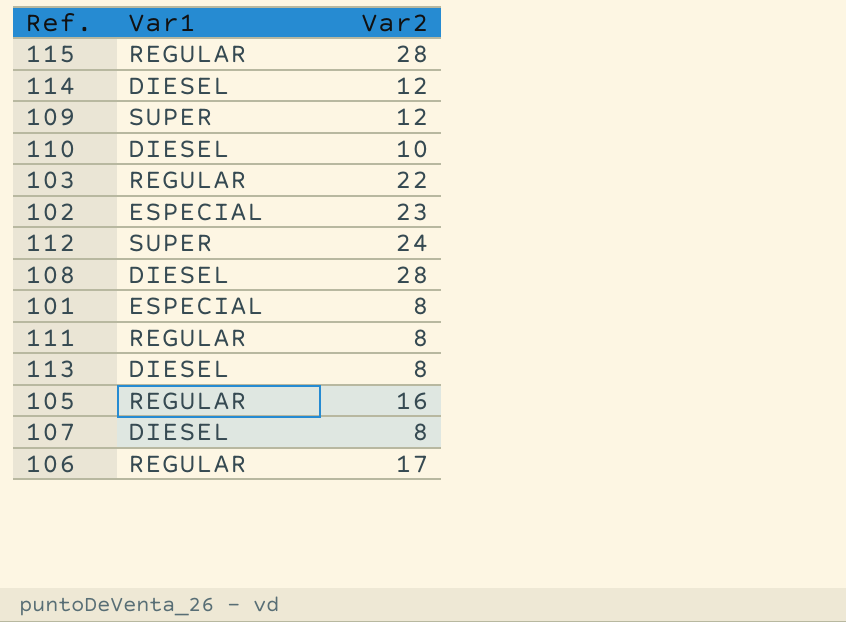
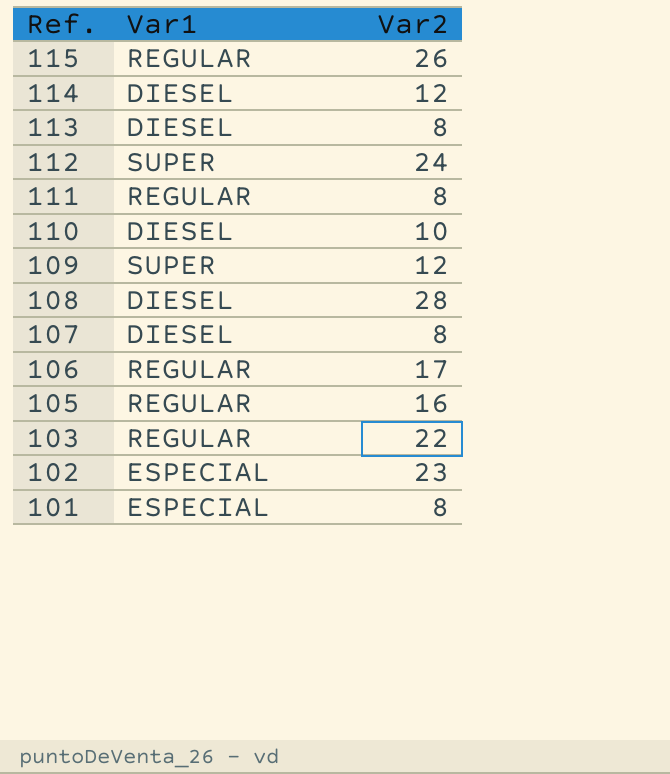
row order: none -> Ref. descending
115 | Var2: 28 -> 26

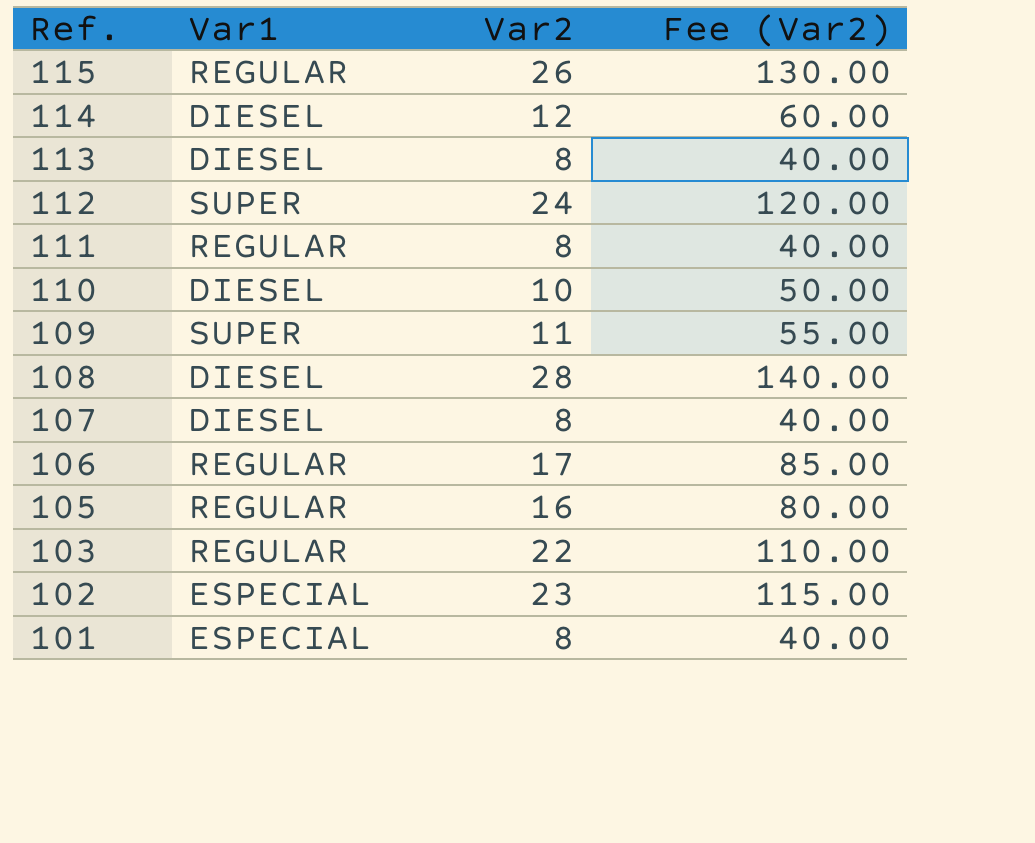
column Fee (Var2) | formula: none -> [Var2] * 5
109 | Var2: 12 -> 11

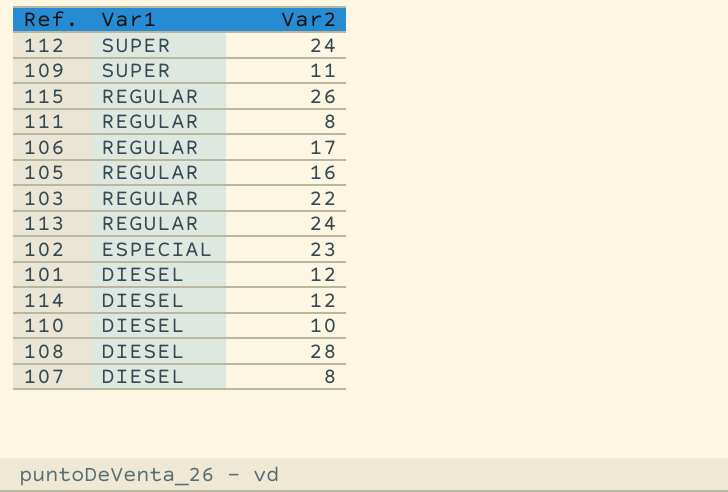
row order: Ref. descending -> Var1 descending
column Fee (Var2) | formula: [Var2] * 5 -> none
113 | Var1: DIESEL -> REGULAR
113 | Var2: 8 -> 24
101 | Var1: ESPECIAL -> DIESEL
101 | Var2: 8 -> 12

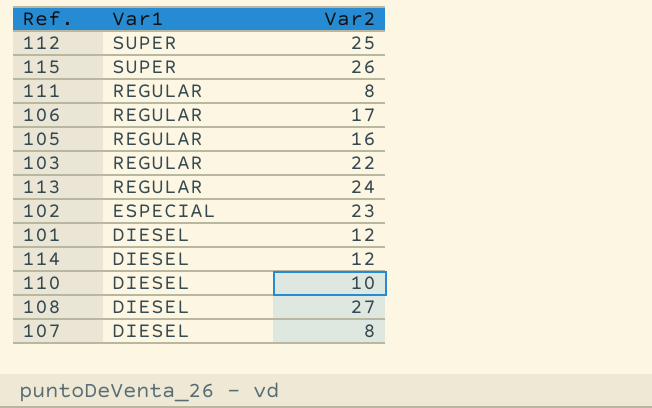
row 109: SUPER | 11 -> none
112 | Var2: 24 -> 25
115 | Var1: REGULAR -> SUPER
108 | Var2: 28 -> 27

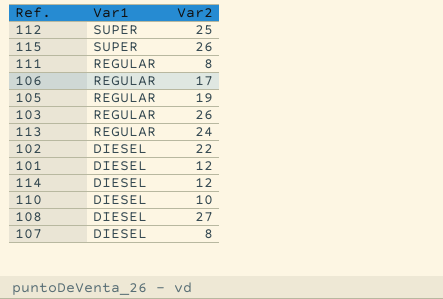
105 | Var2: 16 -> 19
103 | Var2: 22 -> 26
102 | Var1: ESPECIAL -> DIESEL
102 | Var2: 23 -> 22

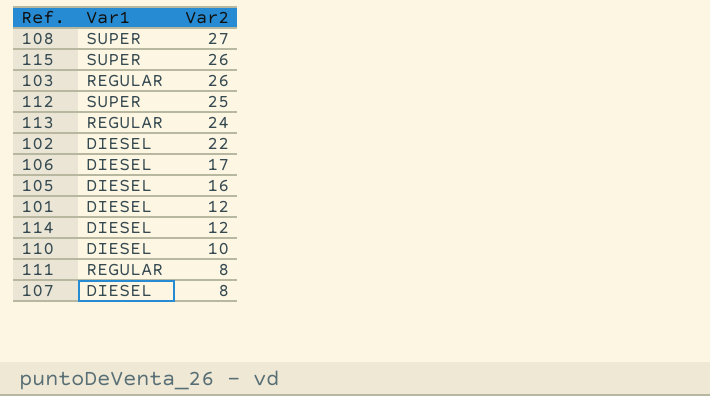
row order: Var1 descending -> Var2 descending
108 | Var1: DIESEL -> SUPER
106 | Var1: REGULAR -> DIESEL
105 | Var1: REGULAR -> DIESEL
105 | Var2: 19 -> 16

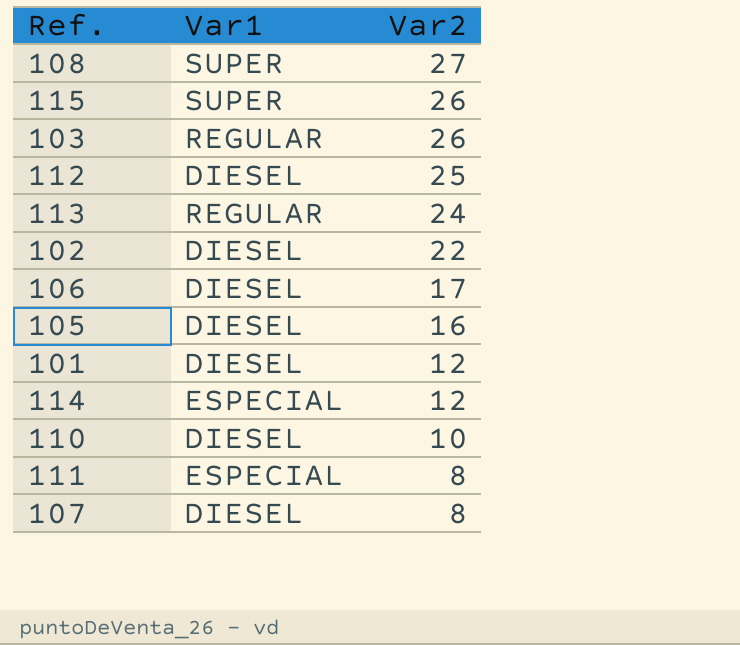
112 | Var1: SUPER -> DIESEL
114 | Var1: DIESEL -> ESPECIAL
111 | Var1: REGULAR -> ESPECIAL

